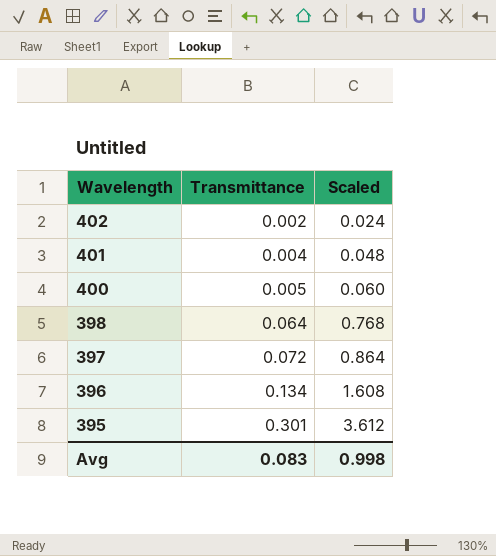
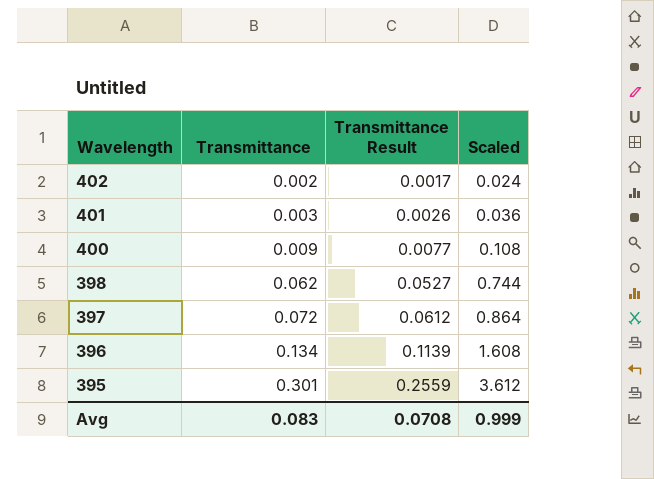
column Transmittance Result | formula: none -> [Transmittance] * 0.85
401 | Transmittance: 0.004 -> 0.003
401 | Scaled: 0.048 -> 0.036
400 | Transmittance: 0.005 -> 0.009
400 | Scaled: 0.060 -> 0.108
398 | Transmittance: 0.064 -> 0.062
398 | Scaled: 0.768 -> 0.744
Avg | Scaled: 0.998 -> 0.999

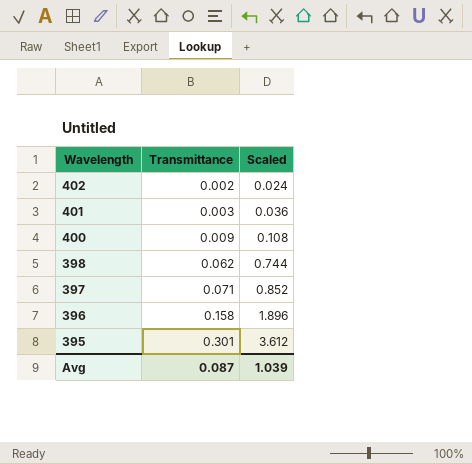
column Transmittance Result | formula: [Transmittance] * 0.85 -> none
397 | Transmittance: 0.072 -> 0.071
397 | Scaled: 0.864 -> 0.852
396 | Transmittance: 0.134 -> 0.158
396 | Scaled: 1.608 -> 1.896
Avg | Transmittance: 0.083 -> 0.087
Avg | Scaled: 0.999 -> 1.039

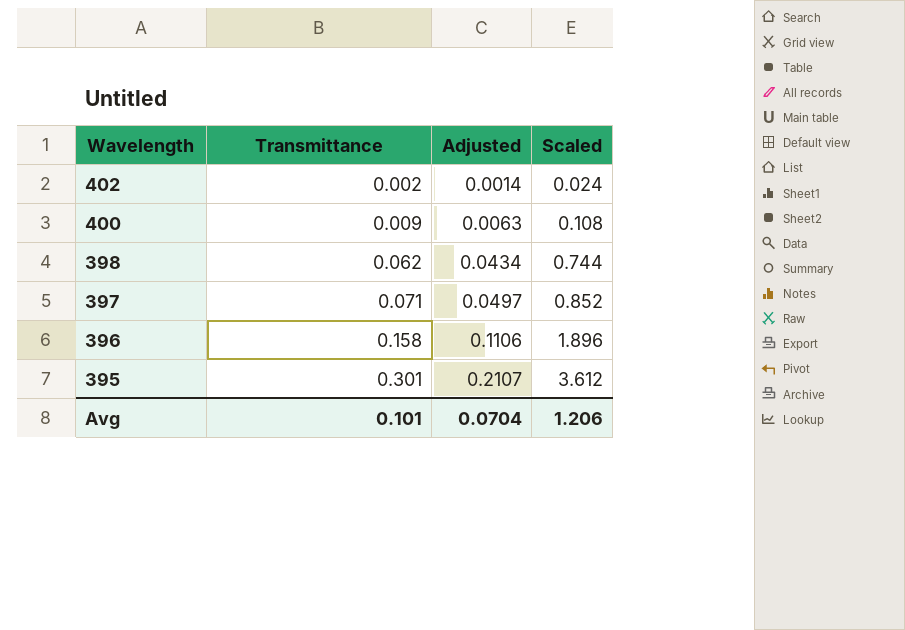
column Adjusted | formula: none -> [Transmittance] * 0.7
row 401: 0.003 | 0.036 -> none
Avg | Transmittance: 0.087 -> 0.101
Avg | Scaled: 1.039 -> 1.206

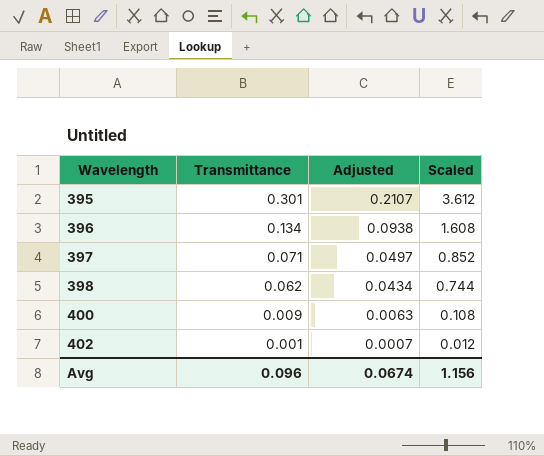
row order: Wavelength descending -> Wavelength ascending
396 | Transmittance: 0.158 -> 0.134
396 | Adjusted: 0.1106 -> 0.0938
396 | Scaled: 1.896 -> 1.608
402 | Transmittance: 0.002 -> 0.001
402 | Adjusted: 0.0014 -> 0.0007
402 | Scaled: 0.024 -> 0.012
Avg | Transmittance: 0.101 -> 0.096
Avg | Adjusted: 0.0704 -> 0.0674
Avg | Scaled: 1.206 -> 1.156

